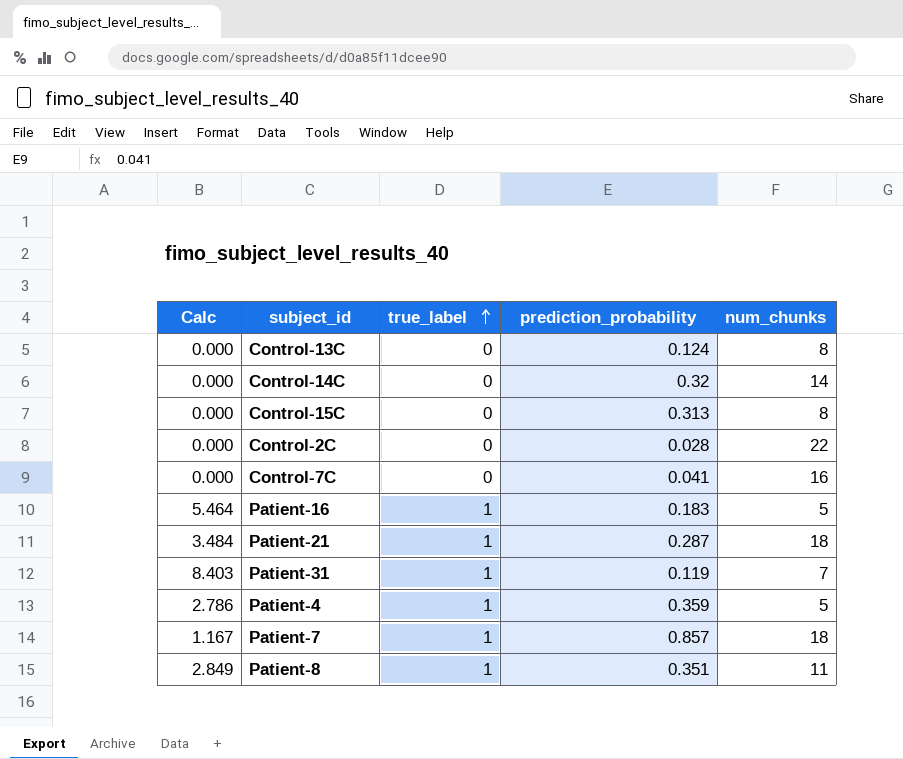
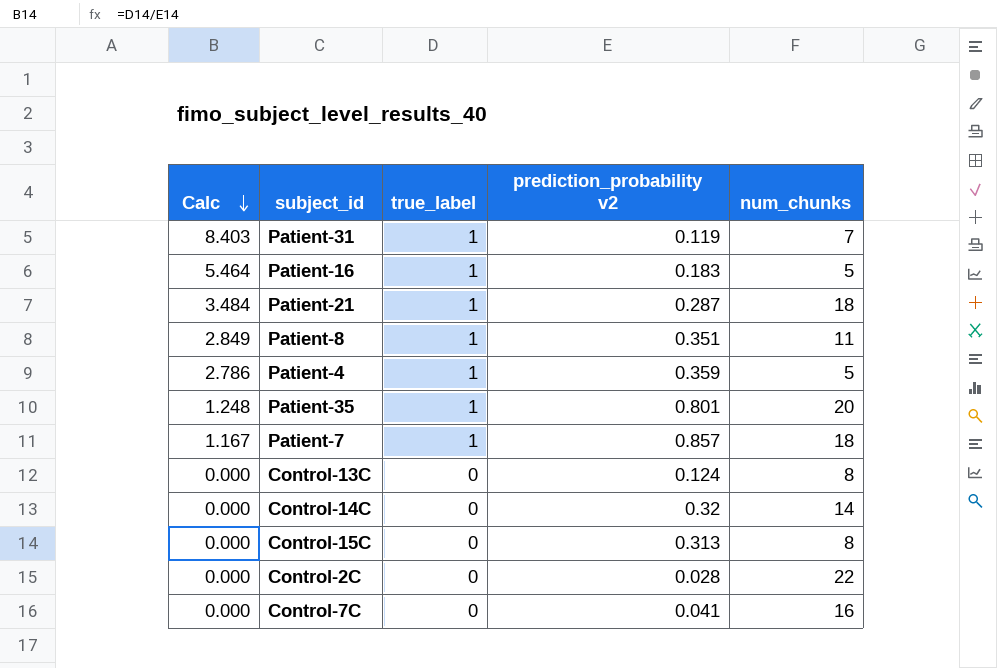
row order: true_label ascending -> Calc descending
column name: prediction_probability -> prediction_probability v2
row Patient-35: none -> 1.248 | 1 | 0.801 | 20

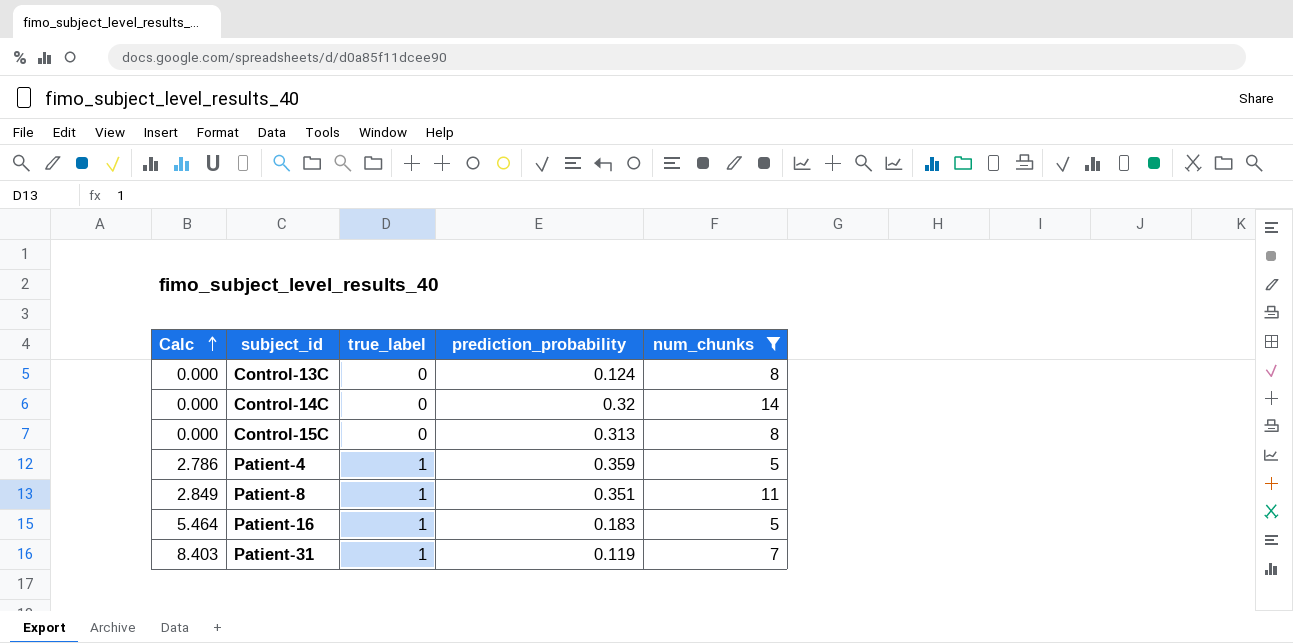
filter: none -> num_chunks <= 14
row order: Calc descending -> Calc ascending
column name: prediction_probability v2 -> prediction_probability

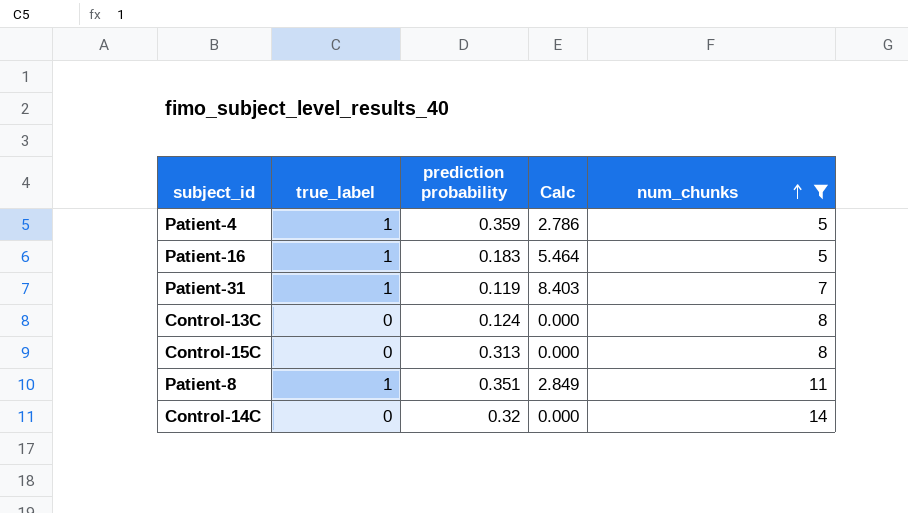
row order: Calc ascending -> num_chunks ascending
column name: prediction_probability -> prediction probability
column Calc | position: 1 -> 4

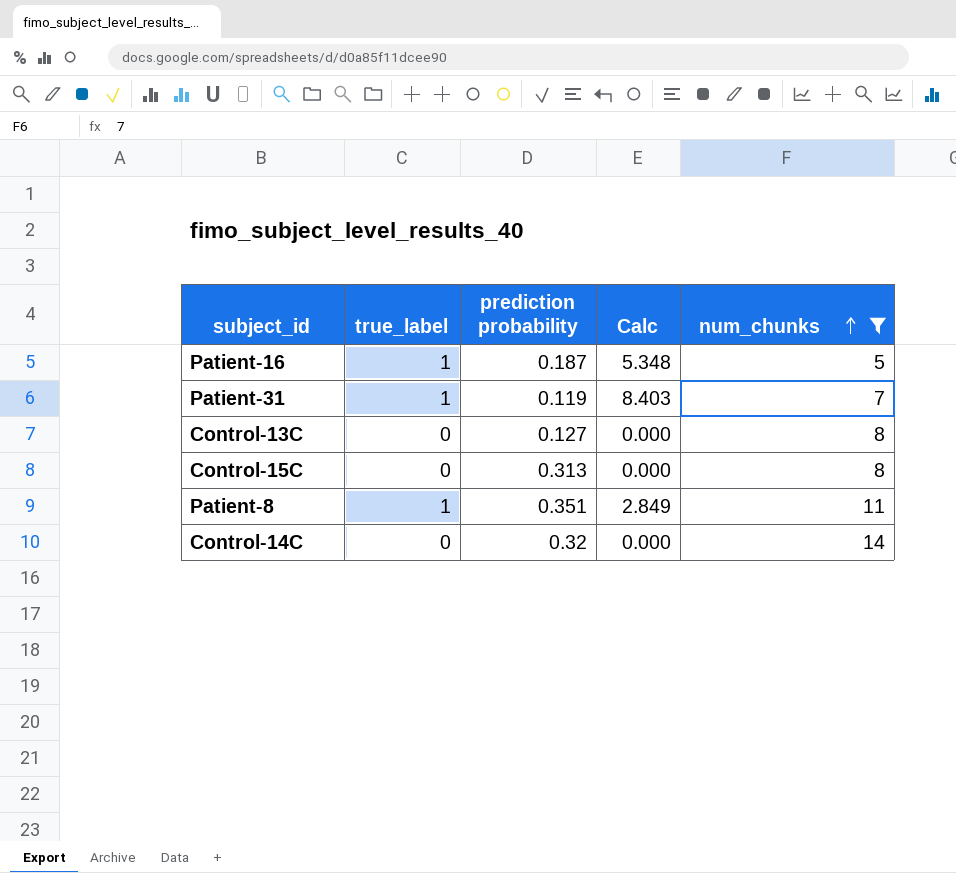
row Patient-4: 1 | 0.359 | 2.786 | 5 -> none
Patient-16 | prediction probability: 0.183 -> 0.187
Patient-16 | Calc: 5.464 -> 5.348
Control-13C | prediction probability: 0.124 -> 0.127

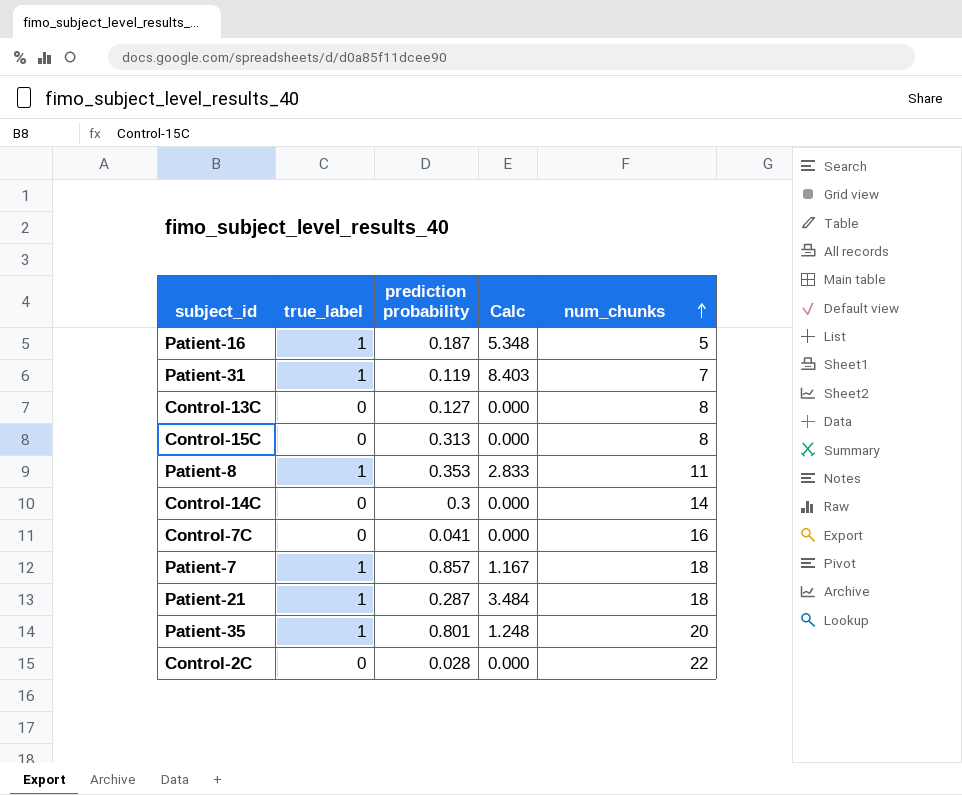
filter: num_chunks <= 14 -> none
Patient-8 | prediction probability: 0.351 -> 0.353
Patient-8 | Calc: 2.849 -> 2.833
Control-14C | prediction probability: 0.32 -> 0.3

